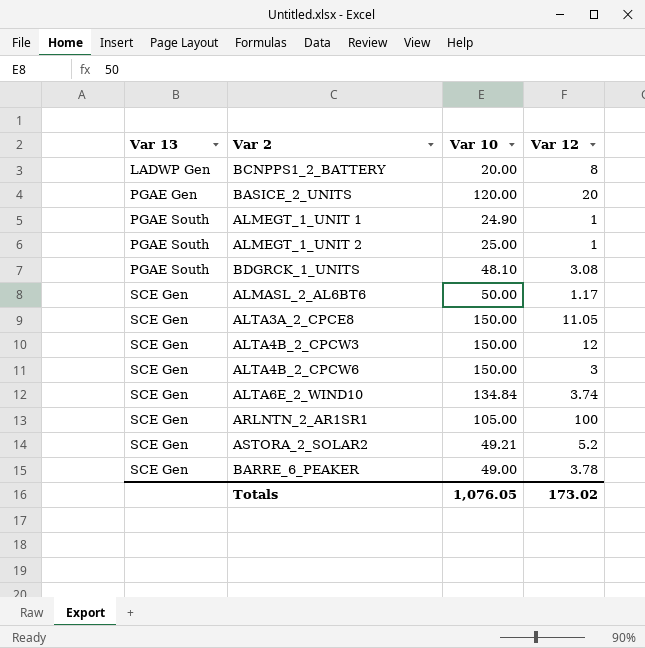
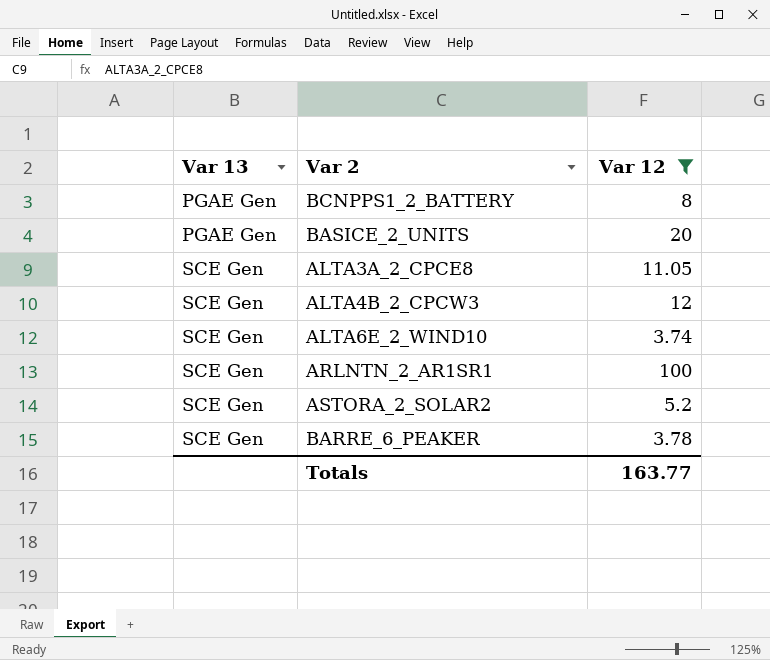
filter: none -> Var 12 >= 3.74
column Var 10 | position: 3 -> none
BCNPPS1_2_BATTERY | Var 13: LADWP Gen -> PGAE Gen
Totals | Var 12: 173.02 -> 163.77

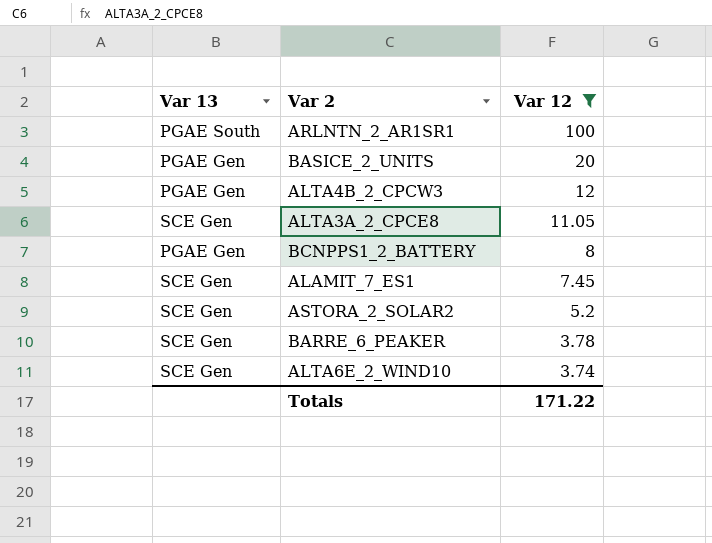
row order: Var 13 ascending -> Var 12 descending
ARLNTN_2_AR1SR1 | Var 13: SCE Gen -> PGAE South
ALTA4B_2_CPCW3 | Var 13: SCE Gen -> PGAE Gen
row ALAMIT_7_ES1: none -> SCE Gen | 7.45
Totals | Var 12: 163.77 -> 171.22

